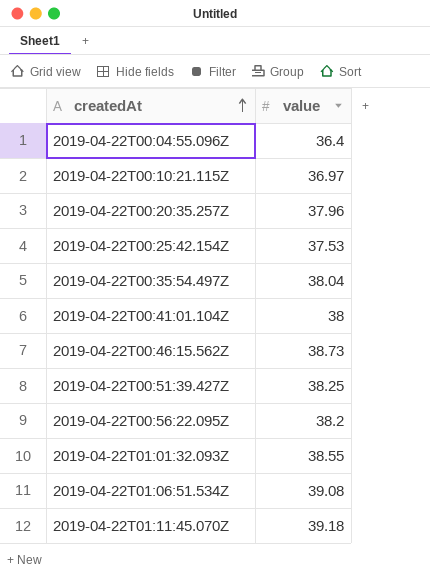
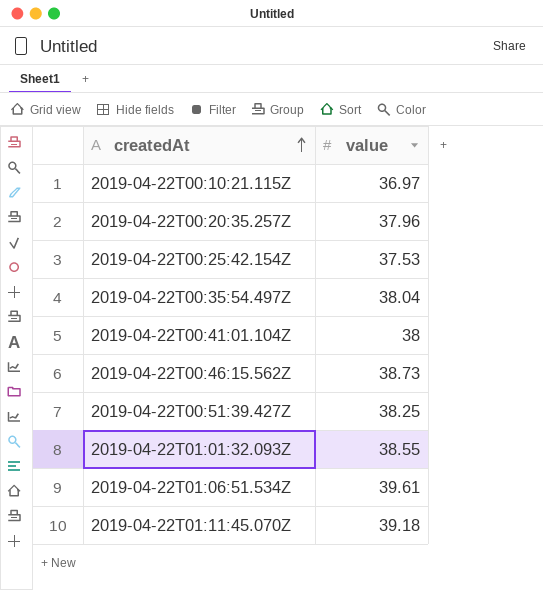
row 2019-04-22T00:04:55.096Z: 36.4 -> none
row 2019-04-22T00:56:22.095Z: 38.2 -> none
2019-04-22T01:06:51.534Z | value: 39.08 -> 39.61

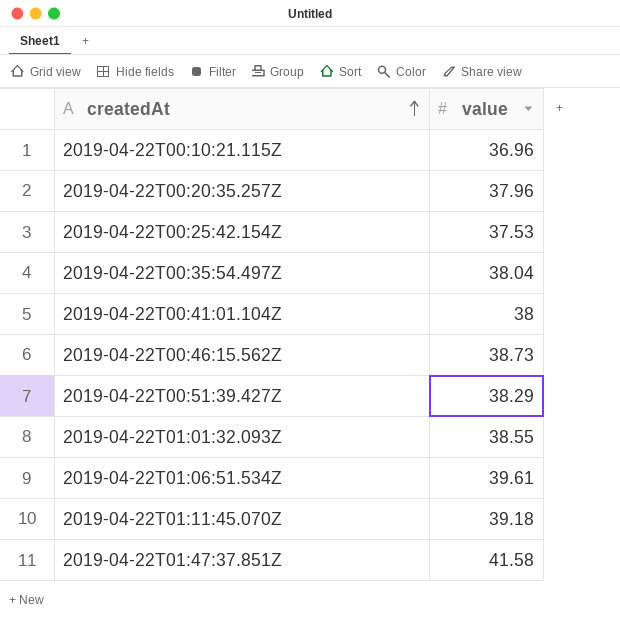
2019-04-22T00:10:21.115Z | value: 36.97 -> 36.96
2019-04-22T00:51:39.427Z | value: 38.25 -> 38.29
row 2019-04-22T01:47:37.851Z: none -> 41.58

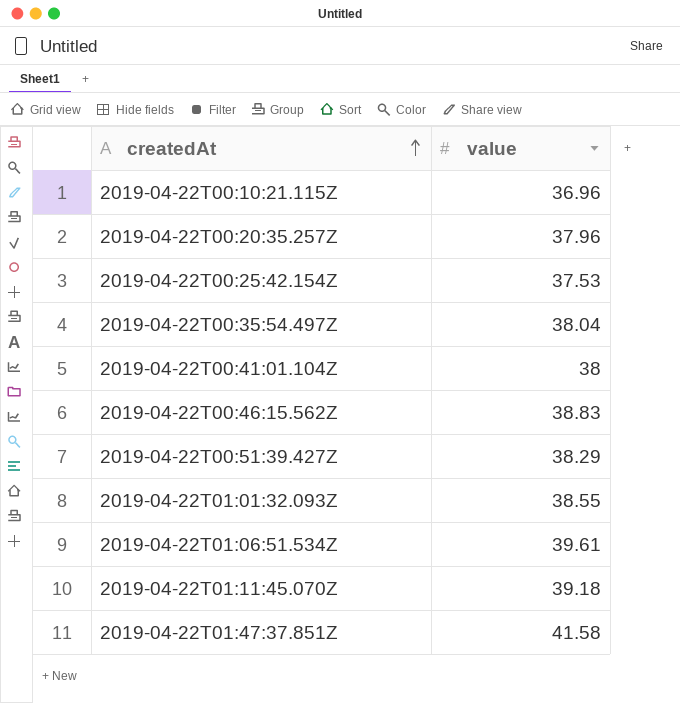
2019-04-22T00:46:15.562Z | value: 38.73 -> 38.83

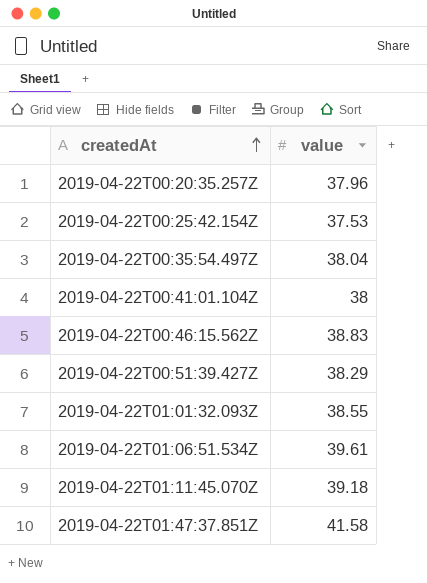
row 2019-04-22T00:10:21.115Z: 36.96 -> none

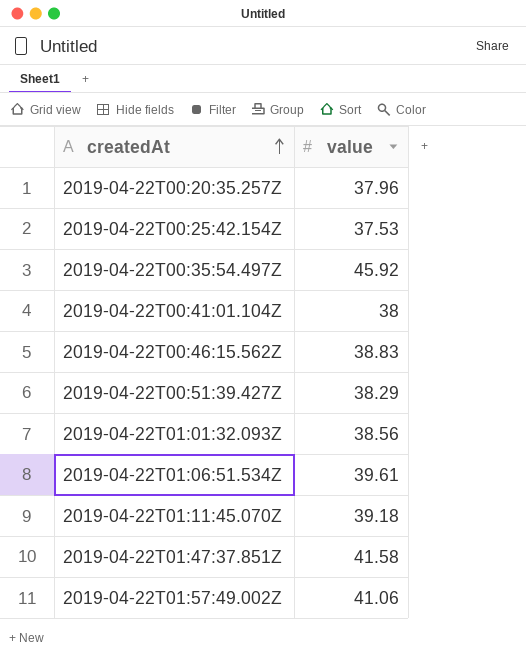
2019-04-22T00:35:54.497Z | value: 38.04 -> 45.92
2019-04-22T01:01:32.093Z | value: 38.55 -> 38.56
row 2019-04-22T01:57:49.002Z: none -> 41.06

